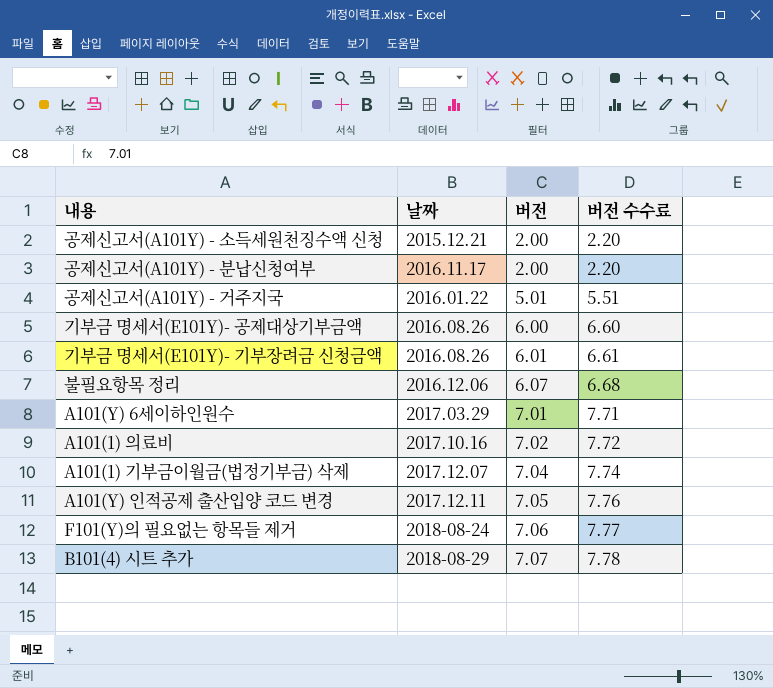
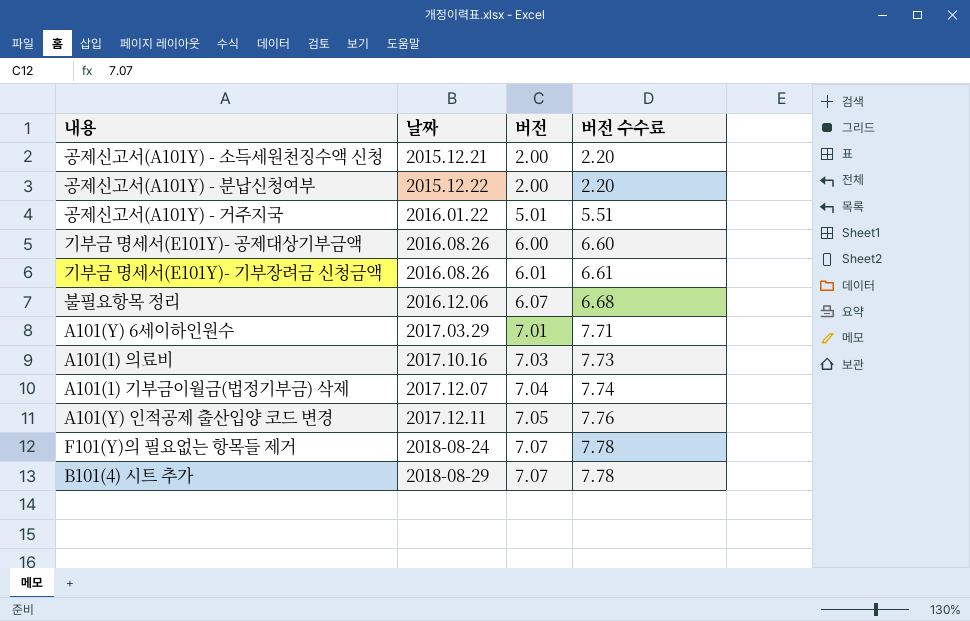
공제신고서(A101Y) - 분납신청여부 | 날짜: 2016.11.17 -> 2015.12.22
A101(1) 의료비 | 버전: 7.02 -> 7.03
A101(1) 의료비 | 버전 수수료: 7.72 -> 7.73
F101(Y)의 필요없는 항목들 제거 | 버전: 7.06 -> 7.07
F101(Y)의 필요없는 항목들 제거 | 버전 수수료: 7.77 -> 7.78

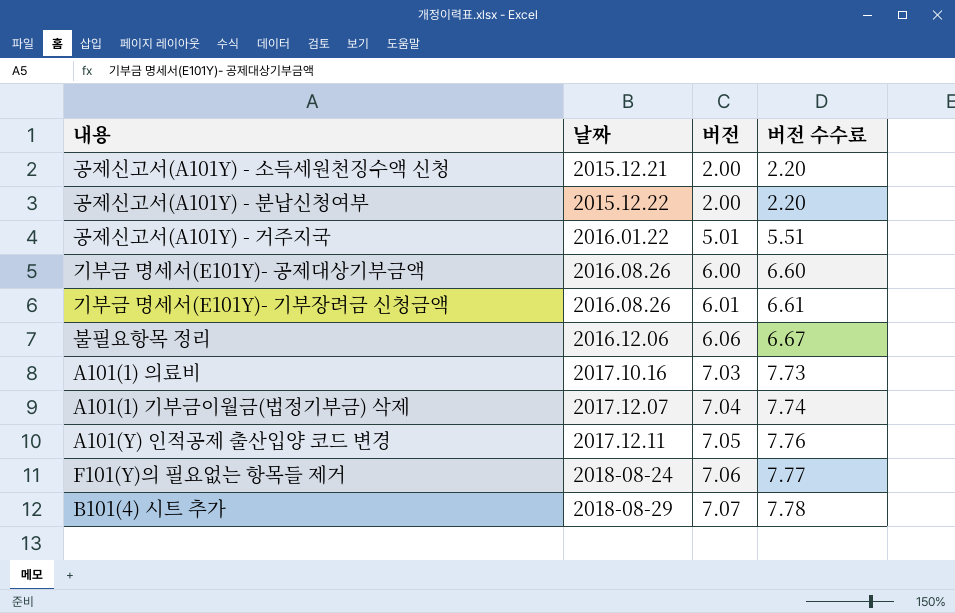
row A101(Y) 6세이하인원수: 2017.03.29 | 7.01 | 7.71 -> none
불필요항목 정리 | 버전: 6.07 -> 6.06
불필요항목 정리 | 버전 수수료: 6.68 -> 6.67
F101(Y)의 필요없는 항목들 제거 | 버전: 7.07 -> 7.06
F101(Y)의 필요없는 항목들 제거 | 버전 수수료: 7.78 -> 7.77

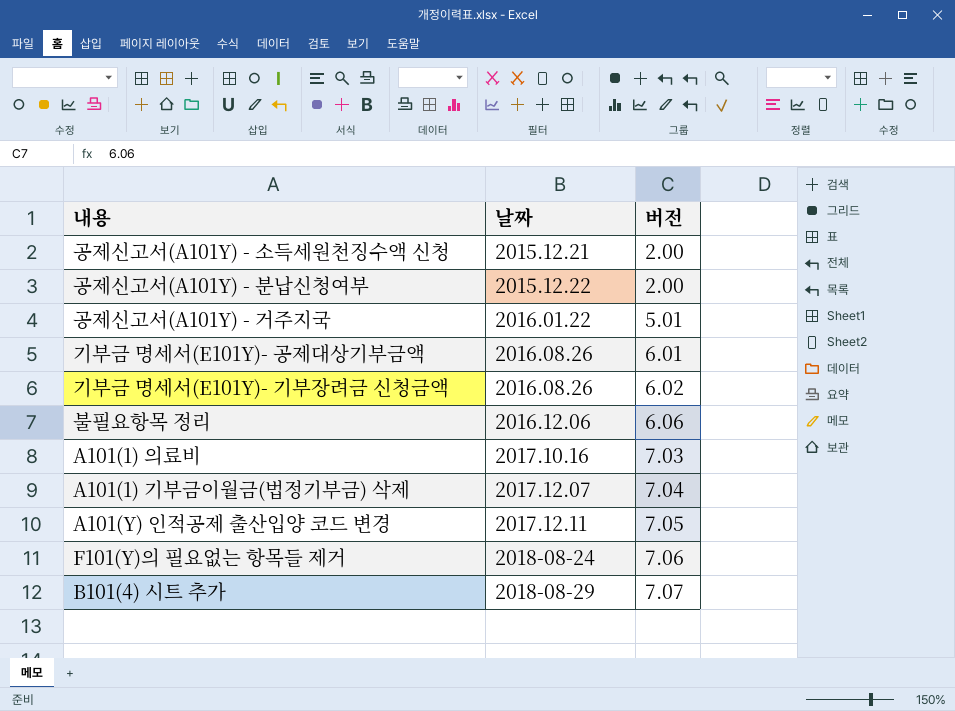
column 버전 수수료 | formula: [버전] * 1.1 -> none
기부금 명세서(E101Y)- 공제대상기부금액 | 버전: 6.00 -> 6.01
기부금 명세서(E101Y)- 기부장려금 신청금액 | 버전: 6.01 -> 6.02

